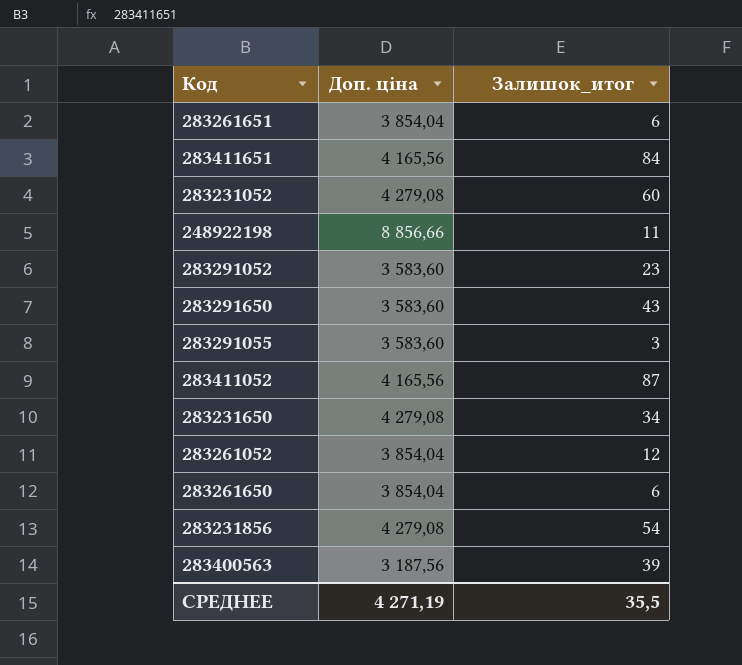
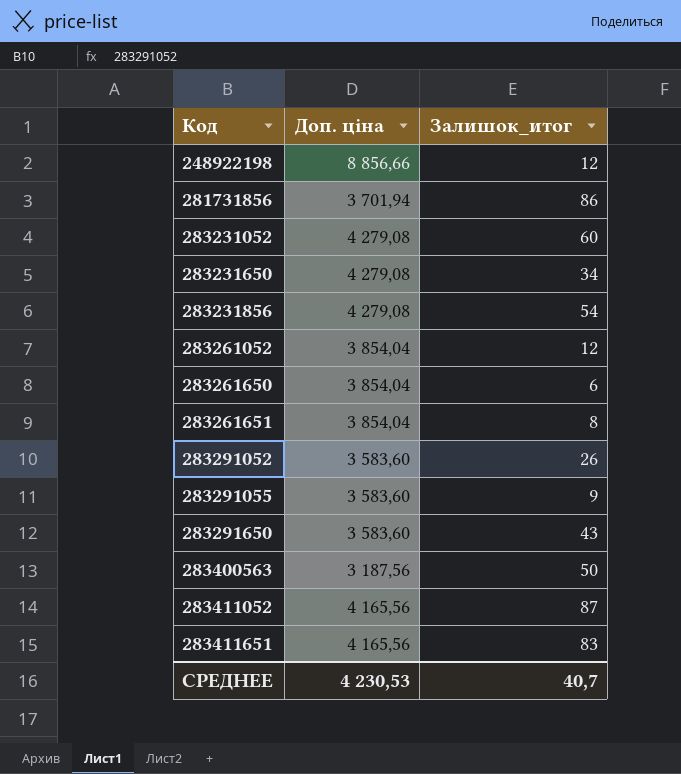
row order: none -> Код ascending
248922198 | Залишок_итог: 11 -> 12
row 281731856: none -> 3 701,94 | 86
283261651 | Залишок_итог: 6 -> 8
283291052 | Залишок_итог: 23 -> 26
283291055 | Залишок_итог: 3 -> 9
283400563 | Залишок_итог: 39 -> 50
283411651 | Залишок_итог: 84 -> 83
СРЕДНЕЕ | Доп. ціна: 4 271,19 -> 4 230,53
СРЕДНЕЕ | Залишок_итог: 35,5 -> 40,7

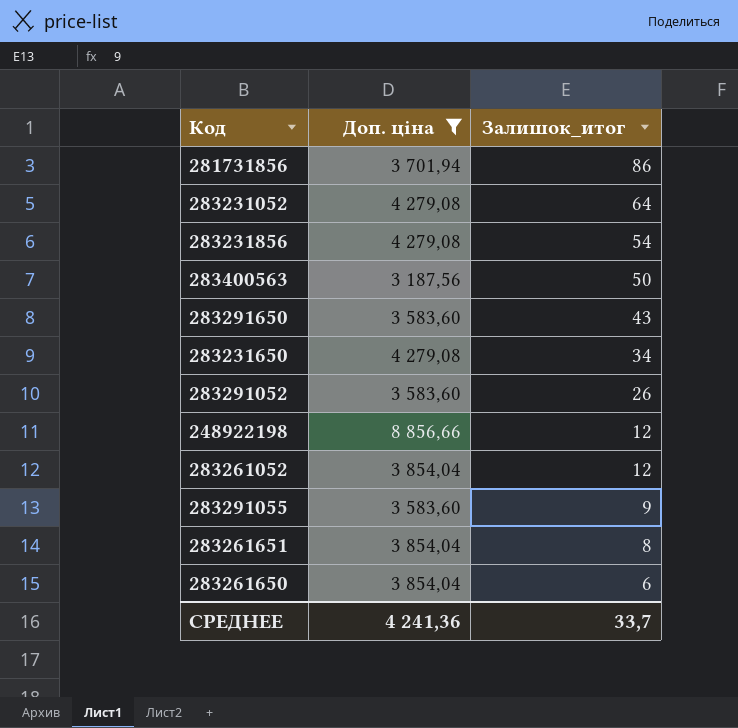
filter: none -> Доп. ціна != 4 165,56
row order: Код ascending -> Залишок_итог descending
283231052 | Залишок_итог: 60 -> 64
СРЕДНЕЕ | Доп. ціна: 4 230,53 -> 4 241,36
СРЕДНЕЕ | Залишок_итог: 40,7 -> 33,7

